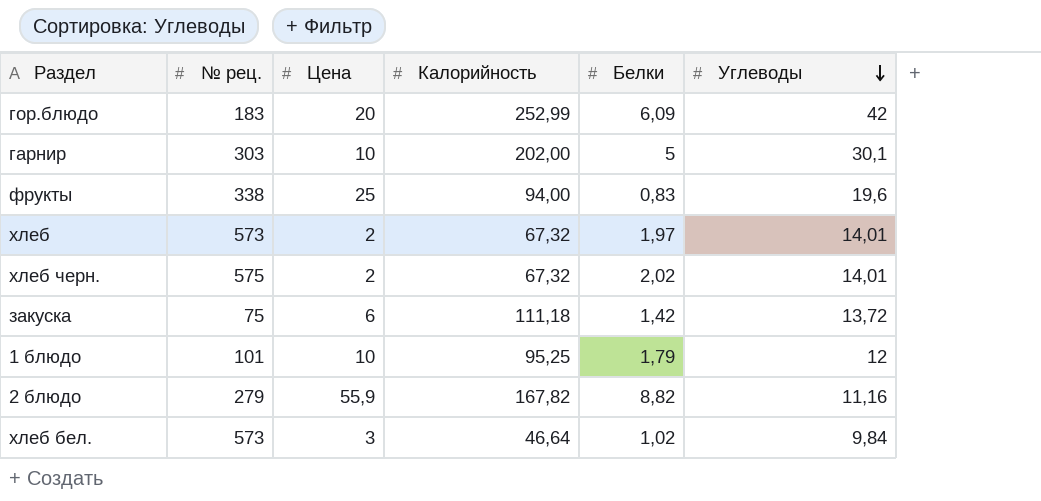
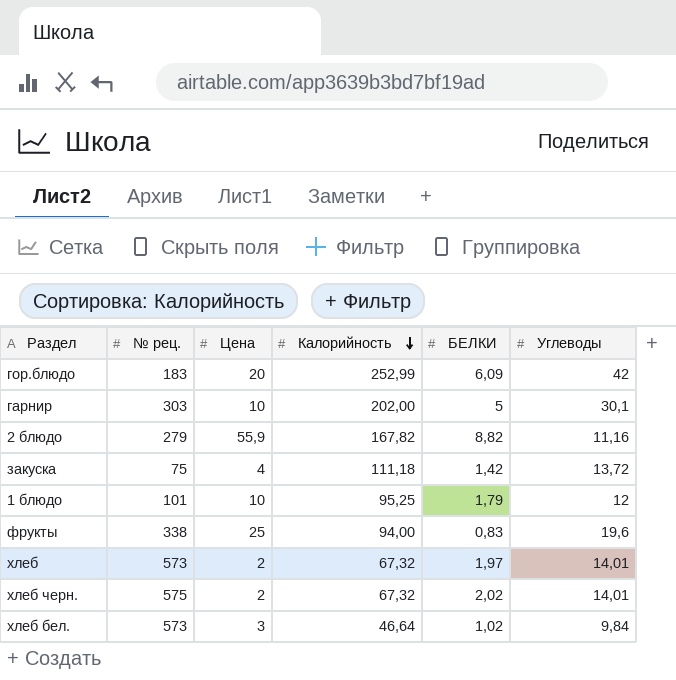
row order: Углеводы descending -> Калорийность descending
column name: Белки -> БЕЛКИ
закуска | Цена: 6 -> 4

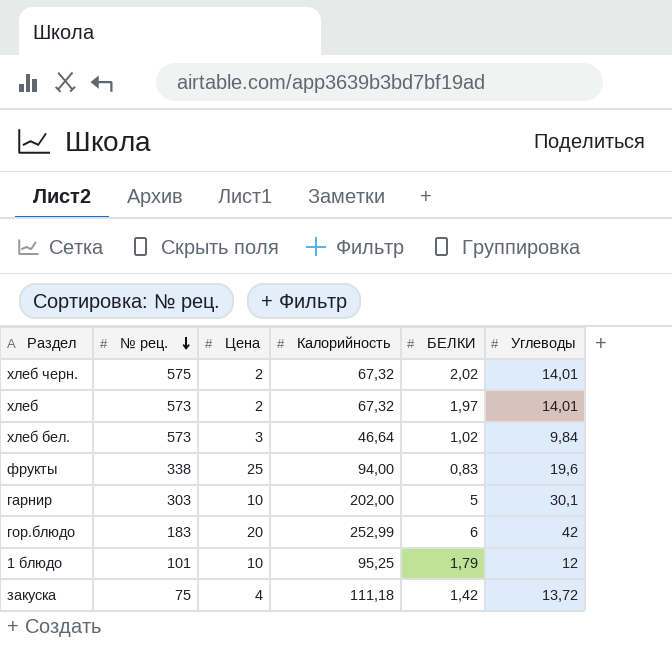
row order: Калорийность descending -> № рец. descending
row 2 блюдо: 279 | 55,9 | 167,82 | 8,82 | 11,16 -> none
гор.блюдо | БЕЛКИ: 6,09 -> 6

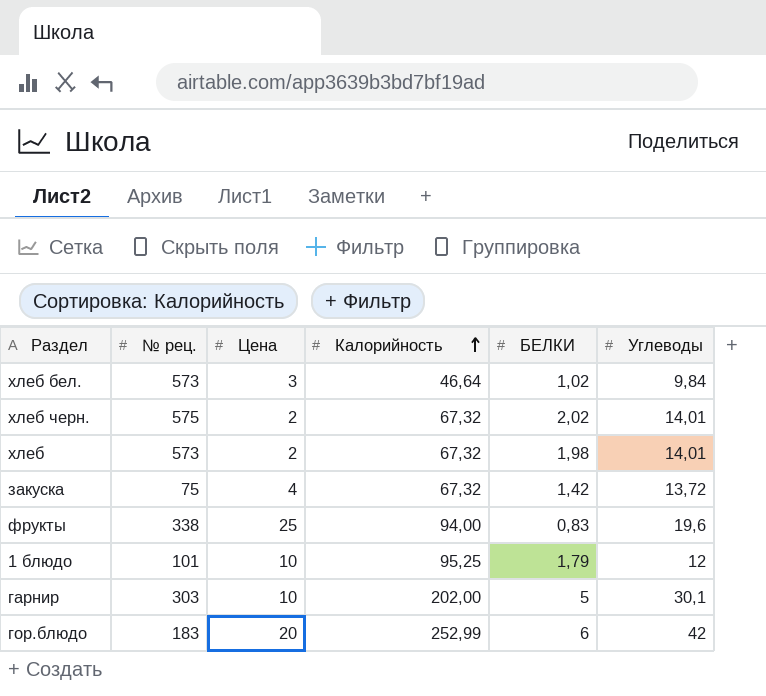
row order: № рец. descending -> Калорийность ascending
хлеб | БЕЛКИ: 1,97 -> 1,98
закуска | Калорийность: 111,18 -> 67,32

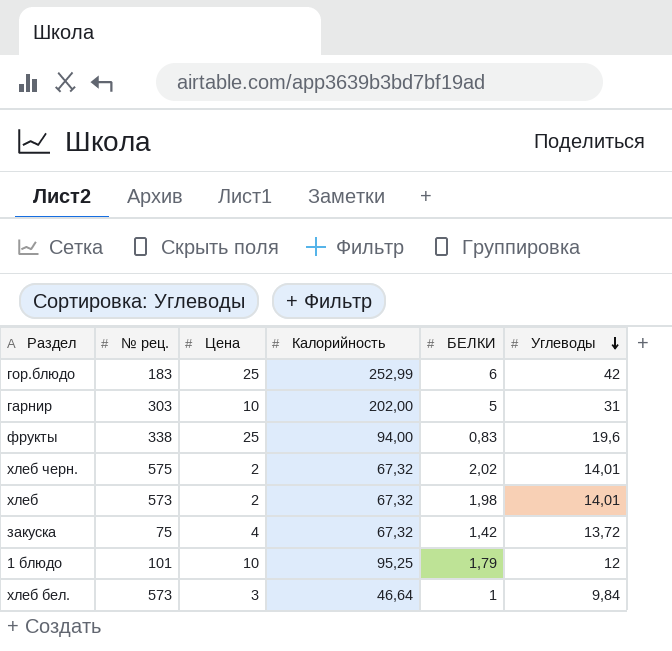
row order: Калорийность ascending -> Углеводы descending
гор.блюдо | Цена: 20 -> 25
гарнир | Углеводы: 30,1 -> 31
хлеб бел. | БЕЛКИ: 1,02 -> 1

